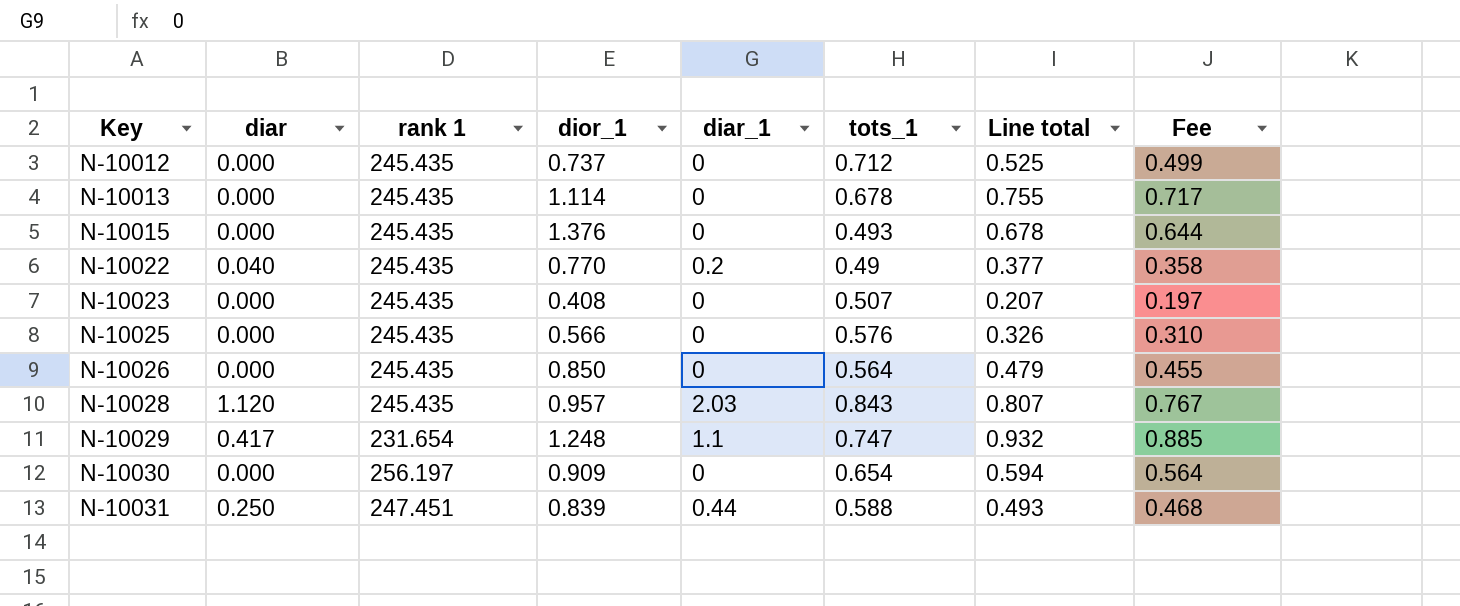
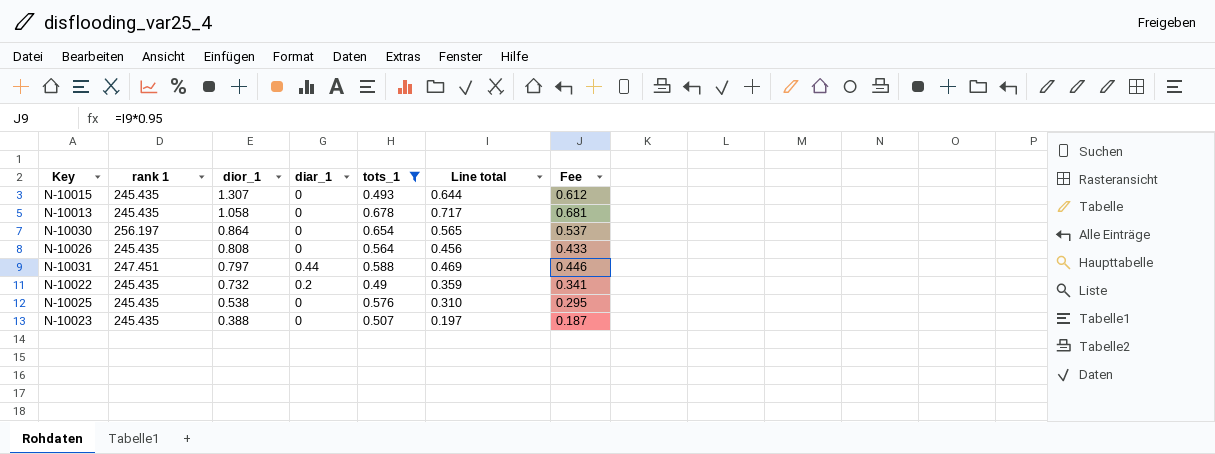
filter: none -> tots_1 <= 0.678
row order: Key ascending -> dior_1 descending
column diar | position: 2 -> none
N-10015 | dior_1: 1.376 -> 1.307
N-10015 | Line total: 0.678 -> 0.644
N-10015 | Fee: 0.644 -> 0.612
N-10013 | dior_1: 1.114 -> 1.058
N-10013 | Line total: 0.755 -> 0.717
N-10013 | Fee: 0.717 -> 0.681
N-10030 | dior_1: 0.909 -> 0.864
N-10030 | Line total: 0.594 -> 0.565
N-10030 | Fee: 0.564 -> 0.537
N-10026 | dior_1: 0.850 -> 0.808
N-10026 | Line total: 0.479 -> 0.456
N-10026 | Fee: 0.455 -> 0.433
N-10031 | dior_1: 0.839 -> 0.797
N-10031 | Line total: 0.493 -> 0.469
N-10031 | Fee: 0.468 -> 0.446
N-10022 | dior_1: 0.770 -> 0.732
N-10022 | Line total: 0.377 -> 0.359
N-10022 | Fee: 0.358 -> 0.341
N-10025 | dior_1: 0.566 -> 0.538
N-10025 | Line total: 0.326 -> 0.310
N-10025 | Fee: 0.310 -> 0.295
N-10023 | dior_1: 0.408 -> 0.388
N-10023 | Line total: 0.207 -> 0.197
N-10023 | Fee: 0.197 -> 0.187

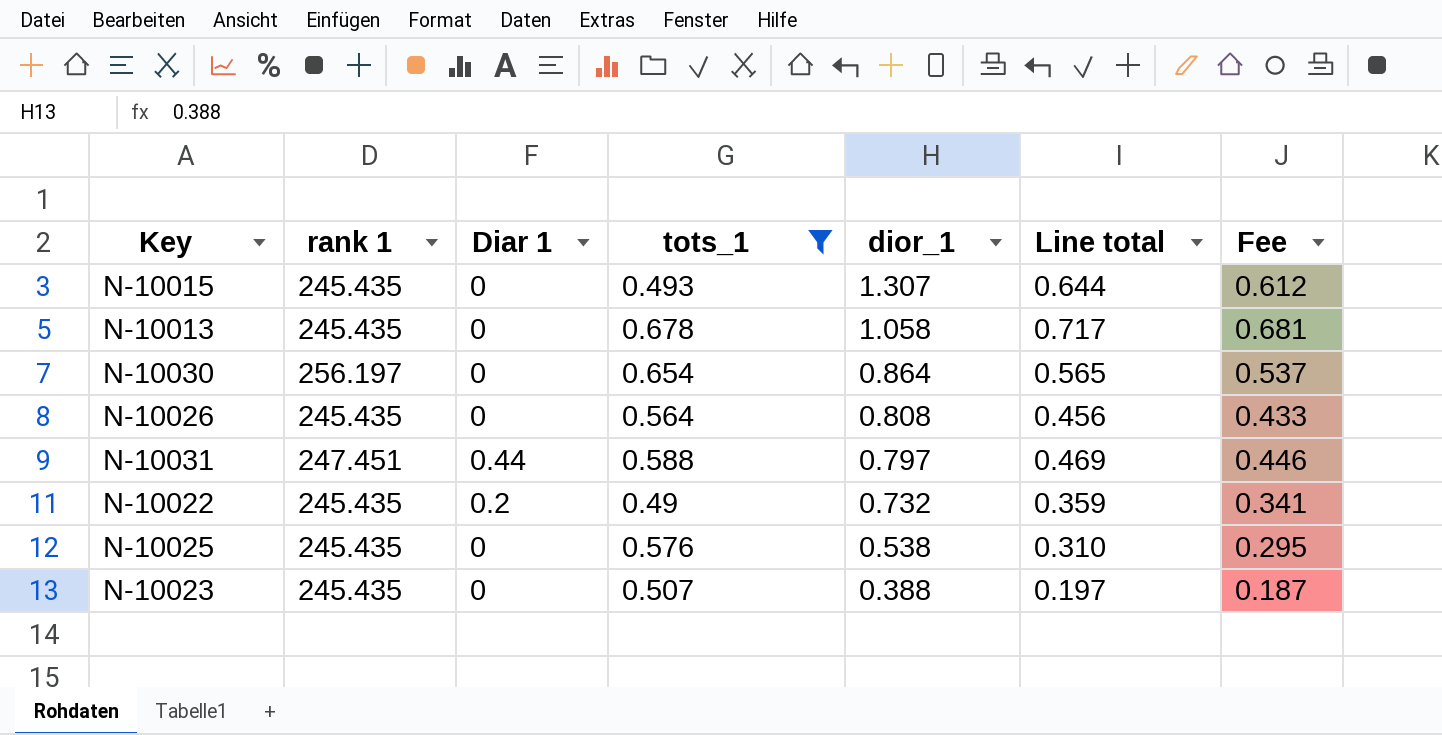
column name: diar_1 -> Diar 1
column dior_1 | position: 3 -> 5

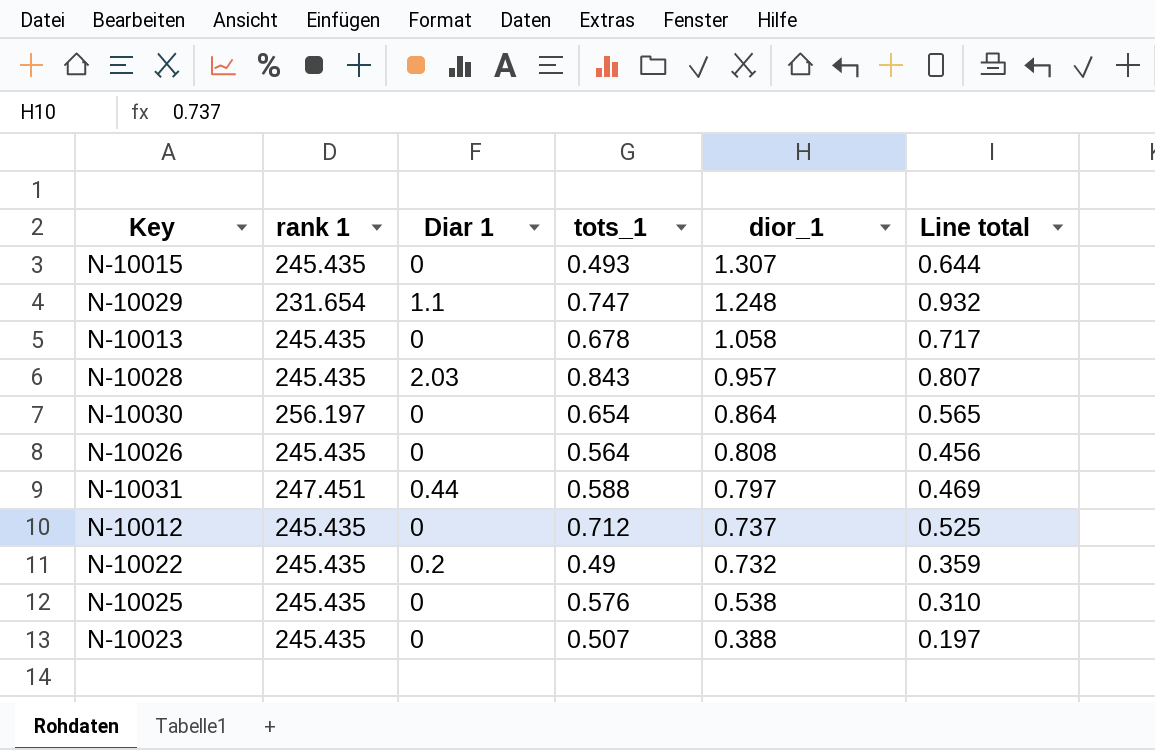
filter: tots_1 <= 0.678 -> none
column Fee | formula: [Line total] * 0.95 -> none

